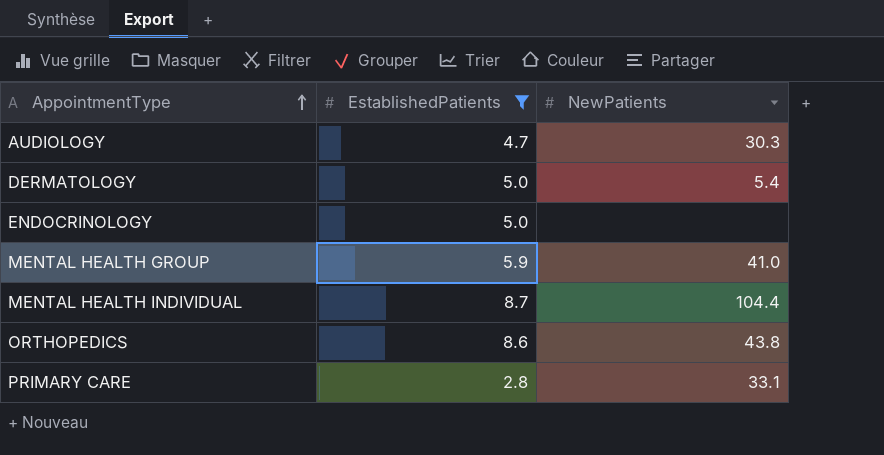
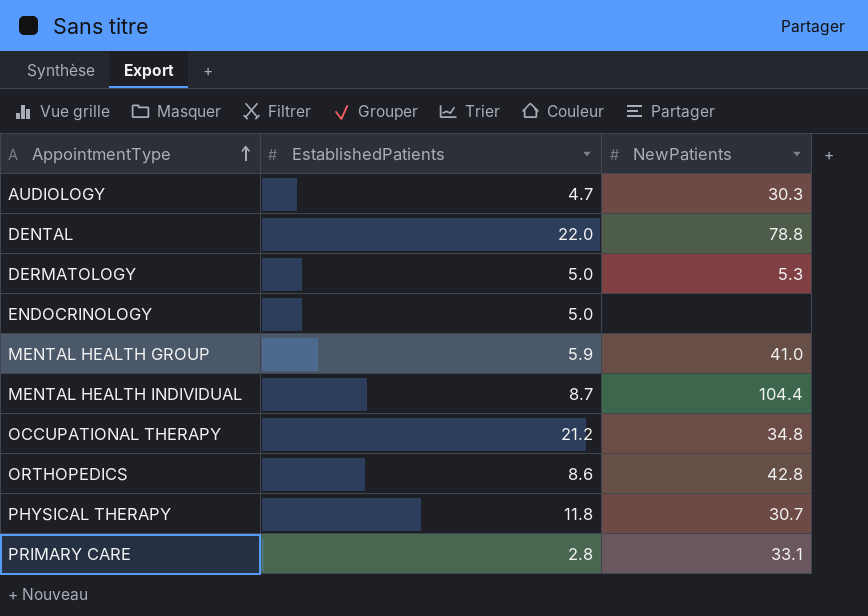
filter: EstablishedPatients <= 8.7 -> none
DERMATOLOGY | NewPatients: 5.4 -> 5.3
ORTHOPEDICS | NewPatients: 43.8 -> 42.8

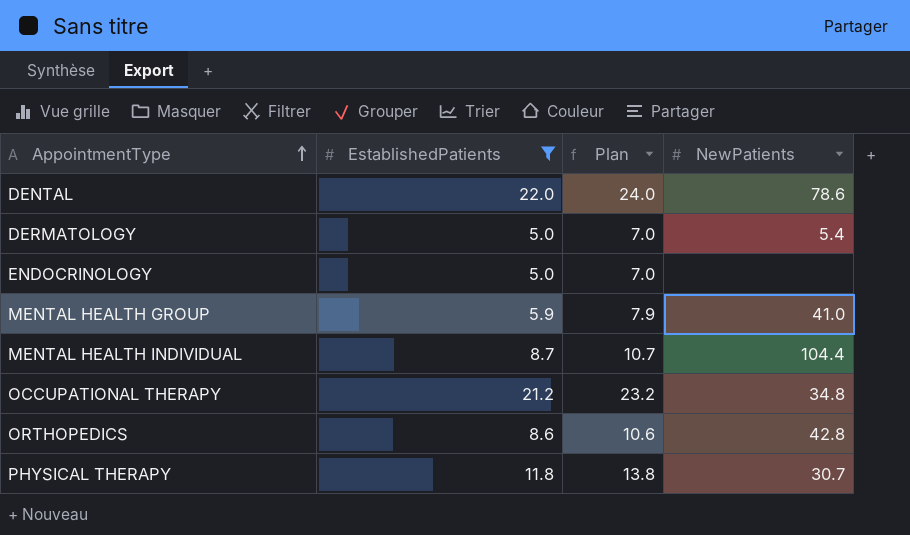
filter: none -> EstablishedPatients >= 5.0
column Plan | formula: none -> [EstablishedPatients] + 2
DENTAL | NewPatients: 78.8 -> 78.6
DERMATOLOGY | NewPatients: 5.3 -> 5.4

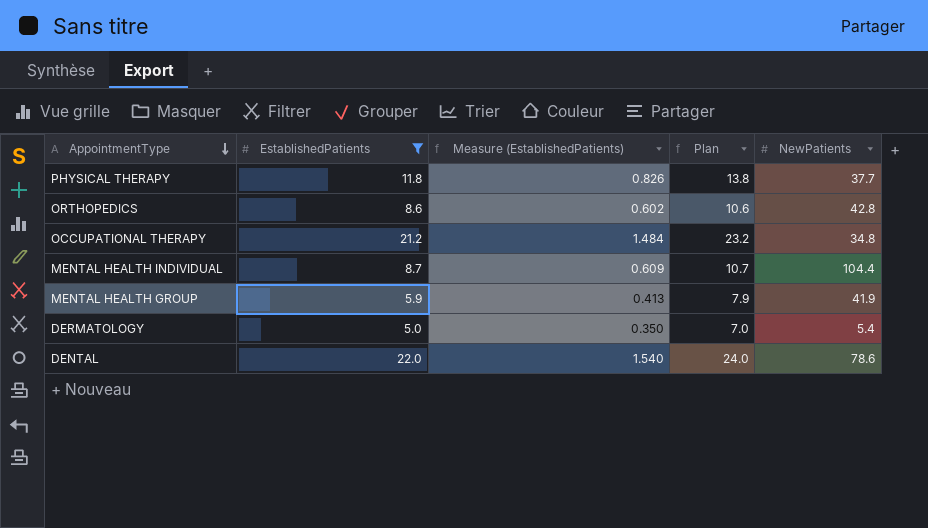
row order: AppointmentType ascending -> AppointmentType descending
column Measure (EstablishedPatients) | formula: none -> [EstablishedPatients] * 0.07
row ENDOCRINOLOGY: 5.0 | 7.0 | none -> none
PHYSICAL THERAPY | NewPatients: 30.7 -> 37.7
MENTAL HEALTH GROUP | NewPatients: 41.0 -> 41.9

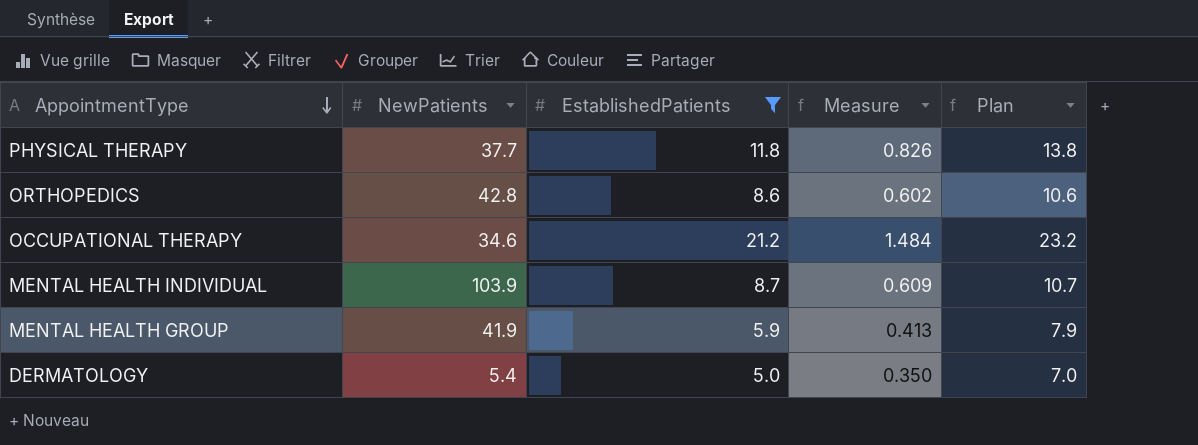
column NewPatients | position: 5 -> 2
column name: Measure (EstablishedPatients) -> Measure
row DENTAL: 22.0 | 1.540 | 24.0 | 78.6 -> none
OCCUPATIONAL THERAPY | NewPatients: 34.8 -> 34.6
MENTAL HEALTH INDIVIDUAL | NewPatients: 104.4 -> 103.9

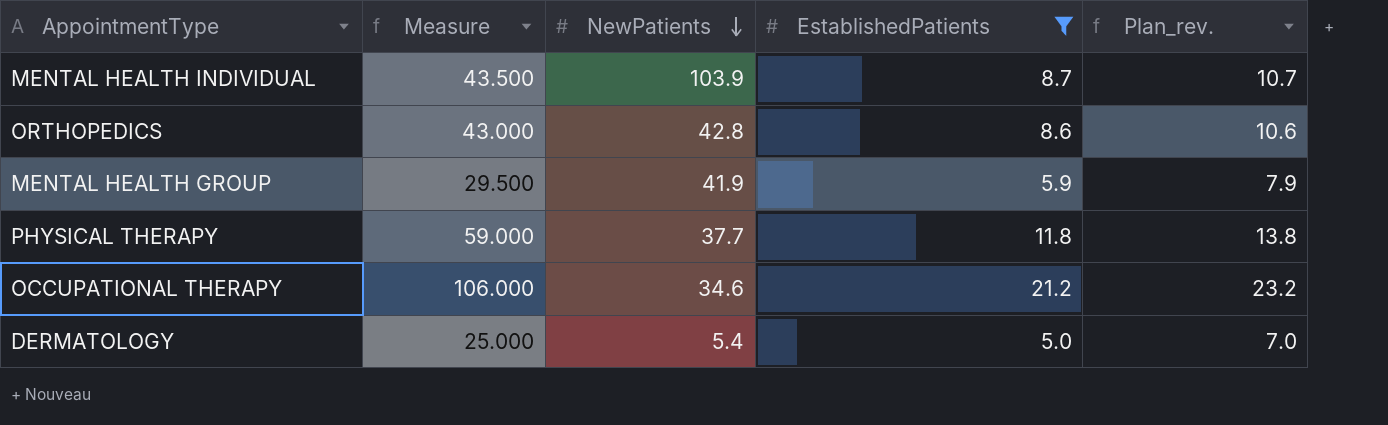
row order: AppointmentType descending -> NewPatients descending
column Measure | formula: [EstablishedPatients] * 0.07 -> [EstablishedPatients] * 5
column Measure | position: 4 -> 2
column name: Plan -> Plan_rev.

